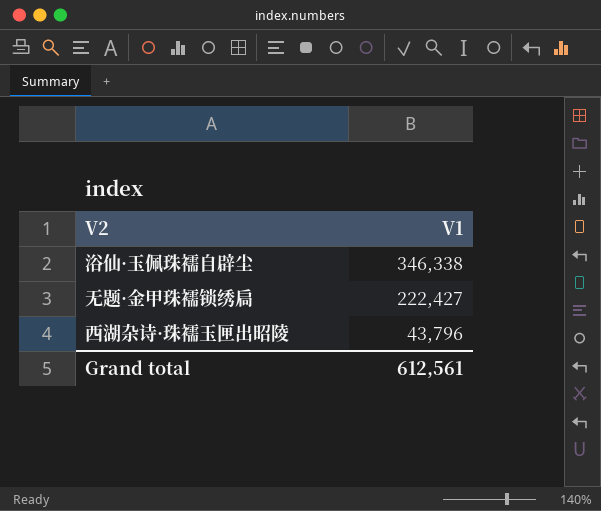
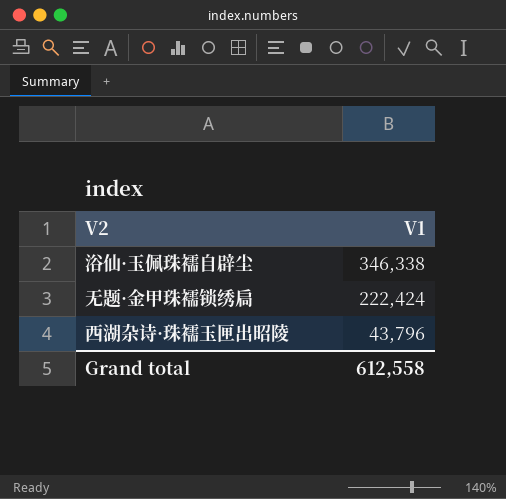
无题·金甲珠襦锁绣扃 | V1: 222,427 -> 222,424
Grand total | V1: 612,561 -> 612,558

